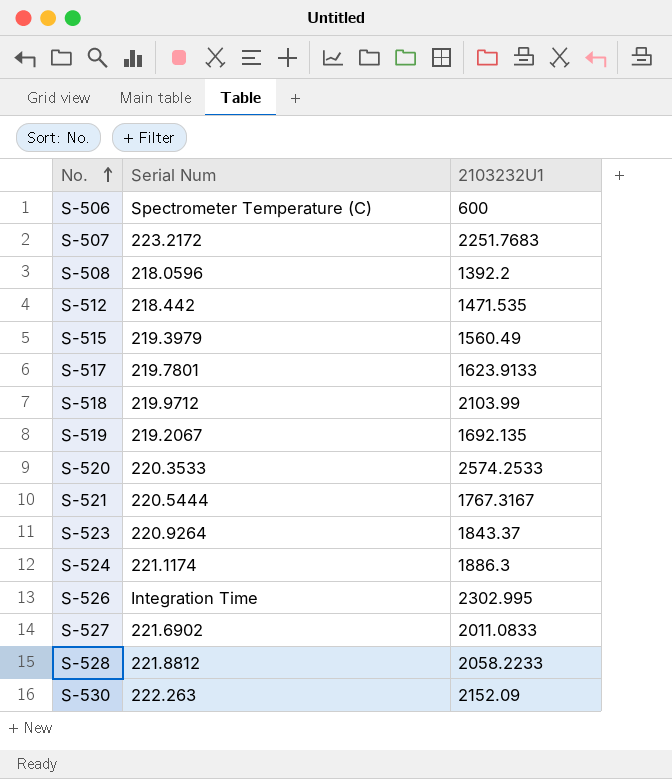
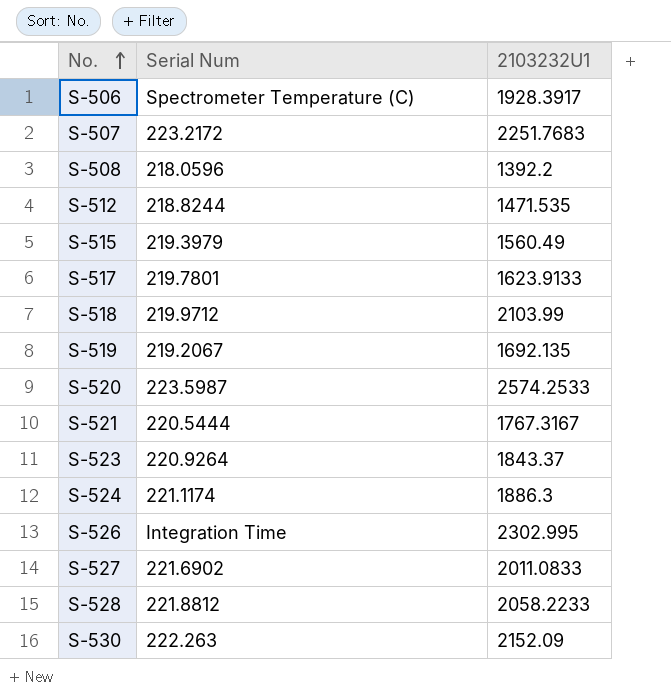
S-506 | 2103232U1: 600 -> 1928.3917
S-512 | Serial Num: 218.442 -> 218.8244
S-520 | Serial Num: 220.3533 -> 223.5987

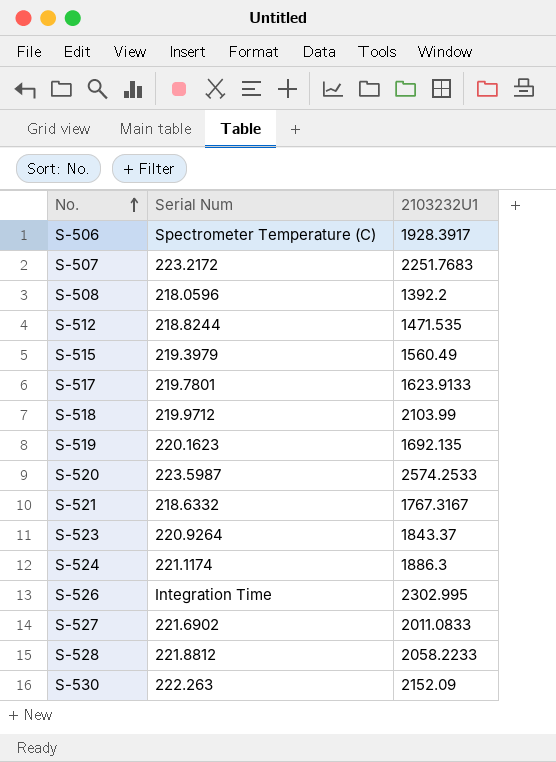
S-519 | Serial Num: 219.2067 -> 220.1623
S-521 | Serial Num: 220.5444 -> 218.6332

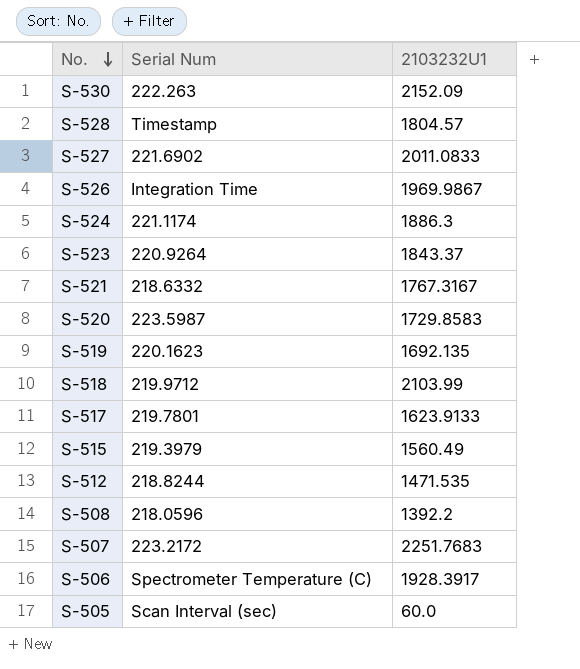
row order: No. ascending -> No. descending
S-528 | Serial Num: 221.8812 -> Timestamp
S-528 | 2103232U1: 2058.2233 -> 1804.57
S-526 | 2103232U1: 2302.995 -> 1969.9867
S-520 | 2103232U1: 2574.2533 -> 1729.8583
row S-505: none -> Scan Interval (sec) | 60.0

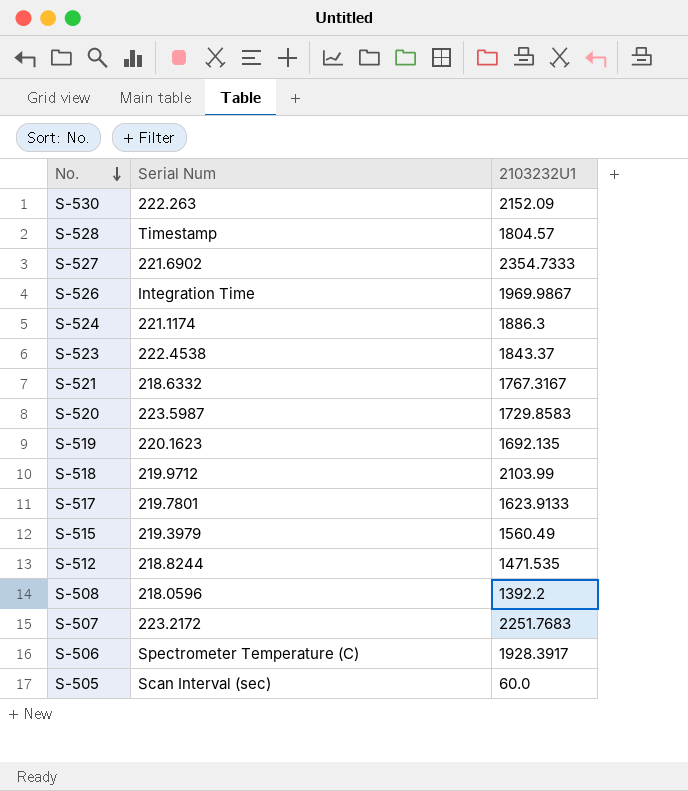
S-527 | 2103232U1: 2011.0833 -> 2354.7333
S-523 | Serial Num: 220.9264 -> 222.4538

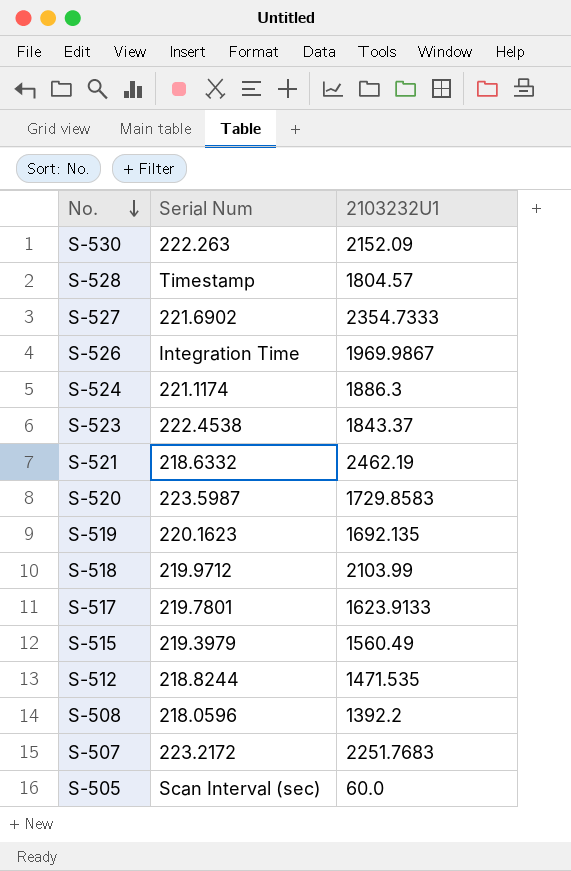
row S-506: Spectrometer Temperature (C) | 1928.3917 -> none
S-521 | 2103232U1: 1767.3167 -> 2462.19

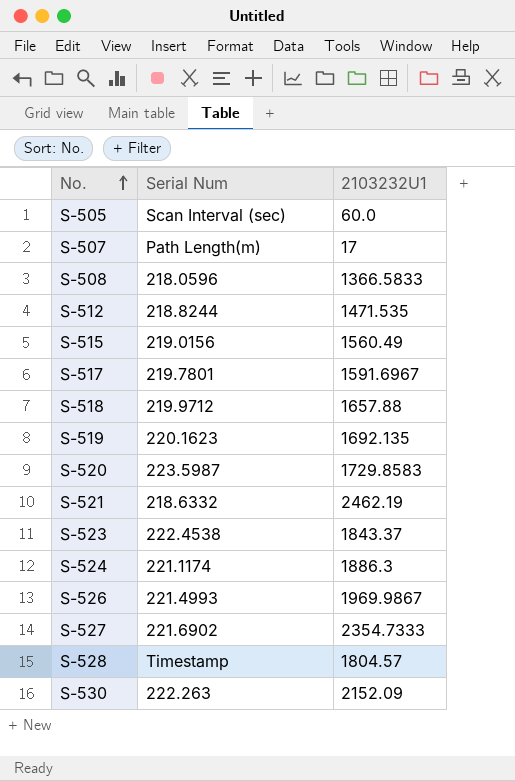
row order: No. descending -> No. ascending
S-507 | Serial Num: 223.2172 -> Path Length(m)
S-507 | 2103232U1: 2251.7683 -> 17
S-508 | 2103232U1: 1392.2 -> 1366.5833
S-515 | Serial Num: 219.3979 -> 219.0156
S-517 | 2103232U1: 1623.9133 -> 1591.6967
S-518 | 2103232U1: 2103.99 -> 1657.88
S-526 | Serial Num: Integration Time -> 221.4993

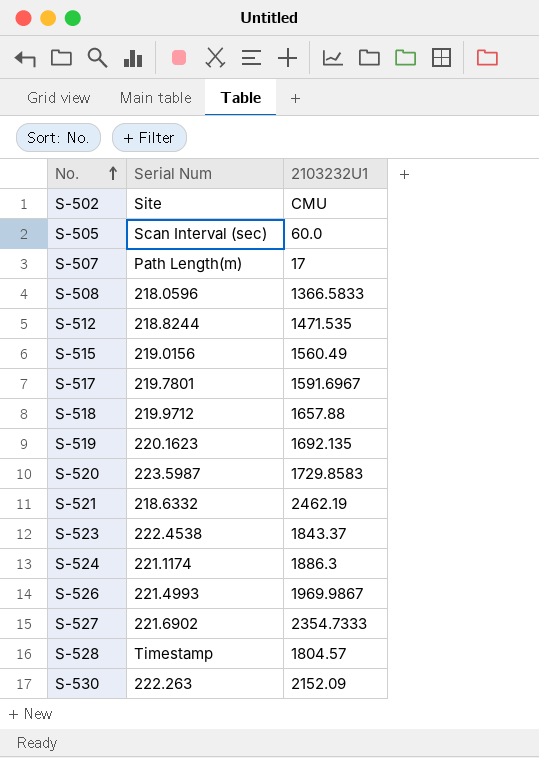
row S-502: none -> Site | CMU

